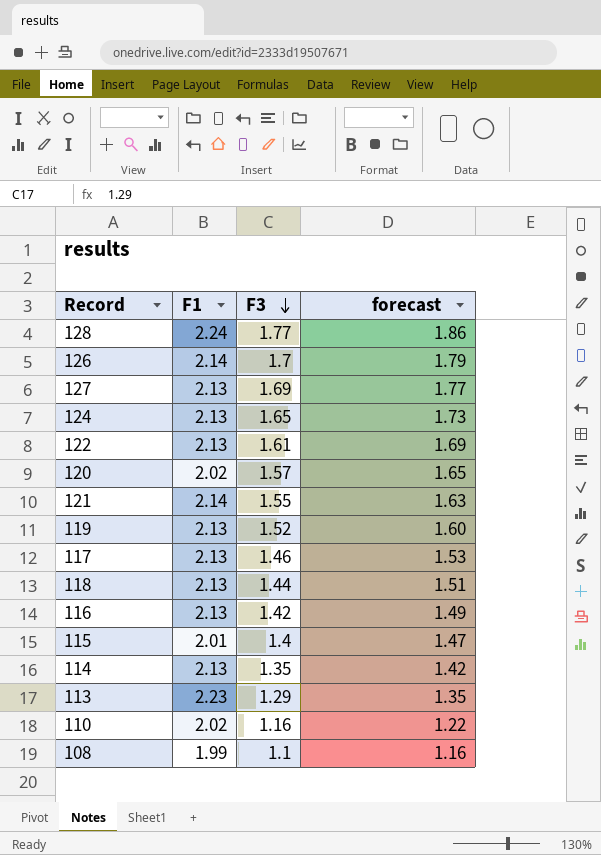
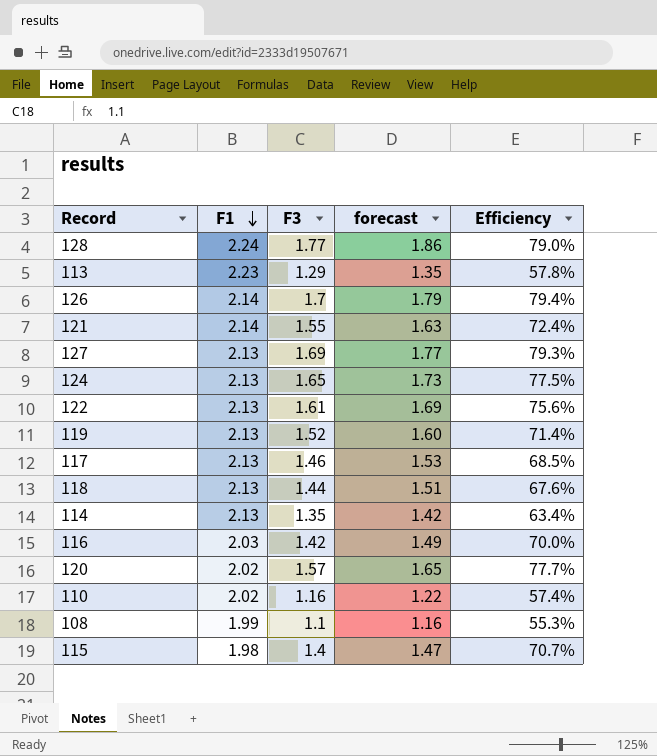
row order: F3 descending -> F1 descending
column Efficiency | formula: none -> [F3] / [F1]
116 | F1: 2.13 -> 2.03
115 | F1: 2.01 -> 1.98

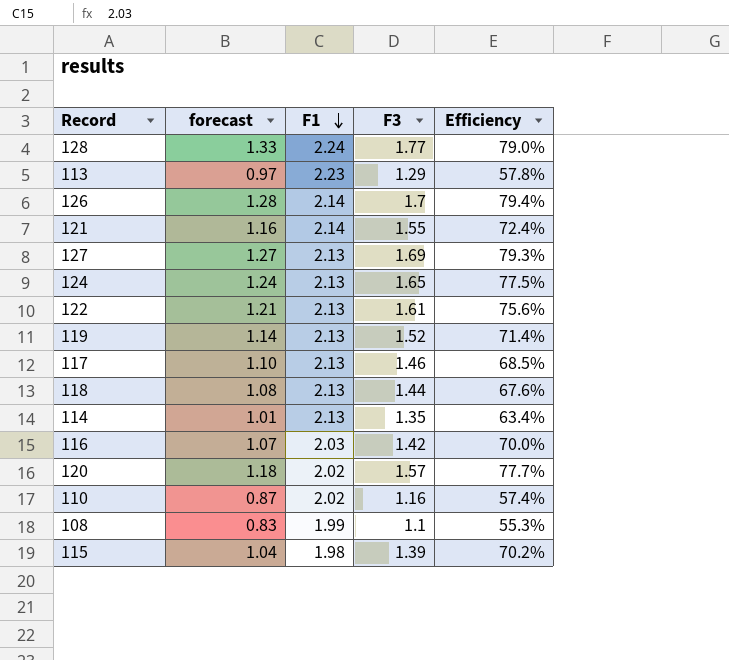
column forecast | formula: [F3] * 1.05 -> [F3] * 0.75
column forecast | position: 4 -> 2
115 | F3: 1.4 -> 1.39
115 | Efficiency: 70.7% -> 70.2%

